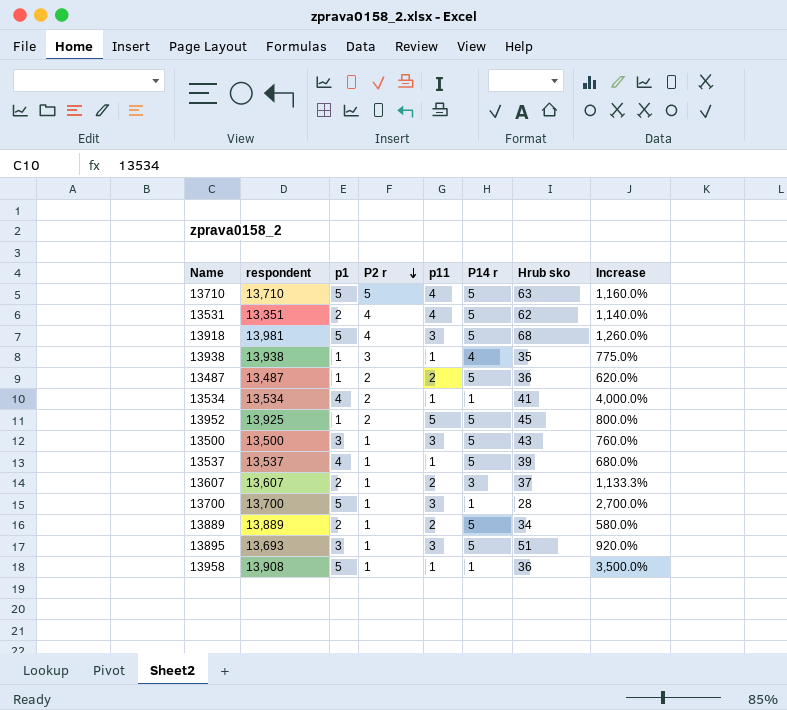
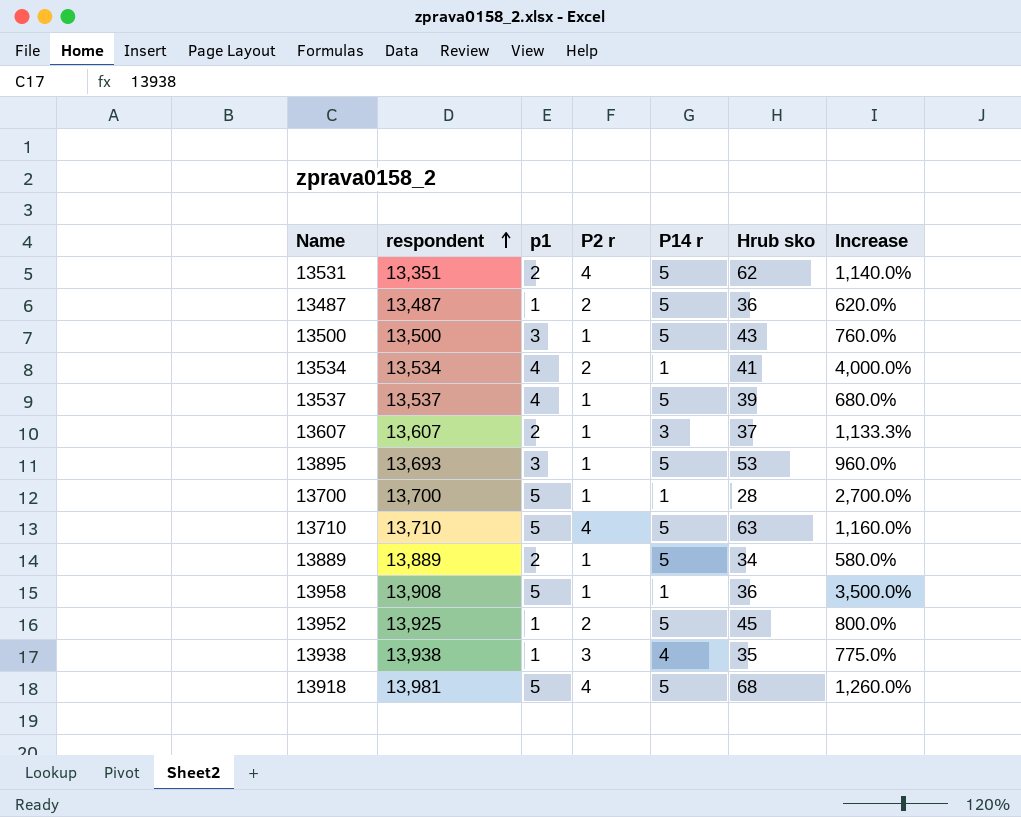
row order: P2 r descending -> respondent ascending
column p11 | position: 5 -> none
13895 | Hrub sko: 51 -> 53
13895 | Increase: 920.0% -> 960.0%
13710 | P2 r: 5 -> 4

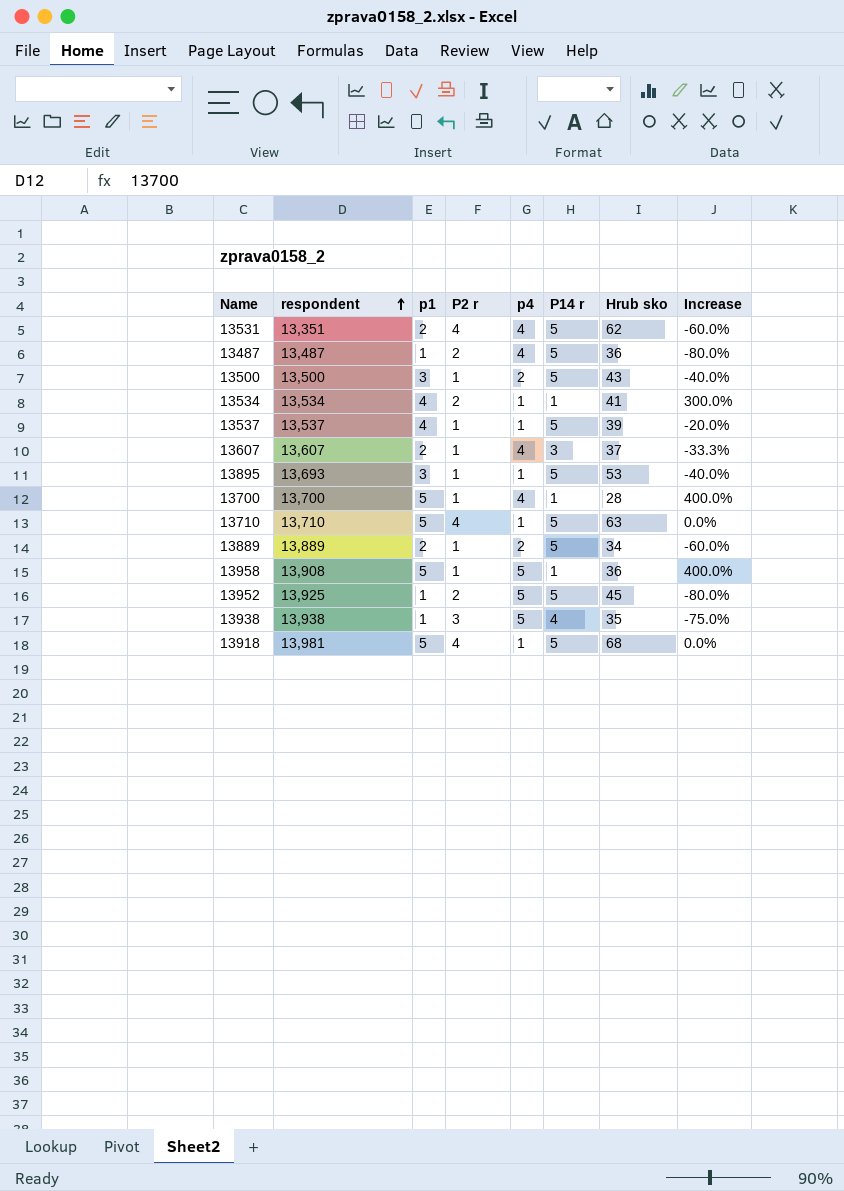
column p4 | position: none -> 5
column Increase | formula: ([Hrub sko] - [P14 r]) / [P14 r] -> ([p1] - [P14 r]) / [P14 r]

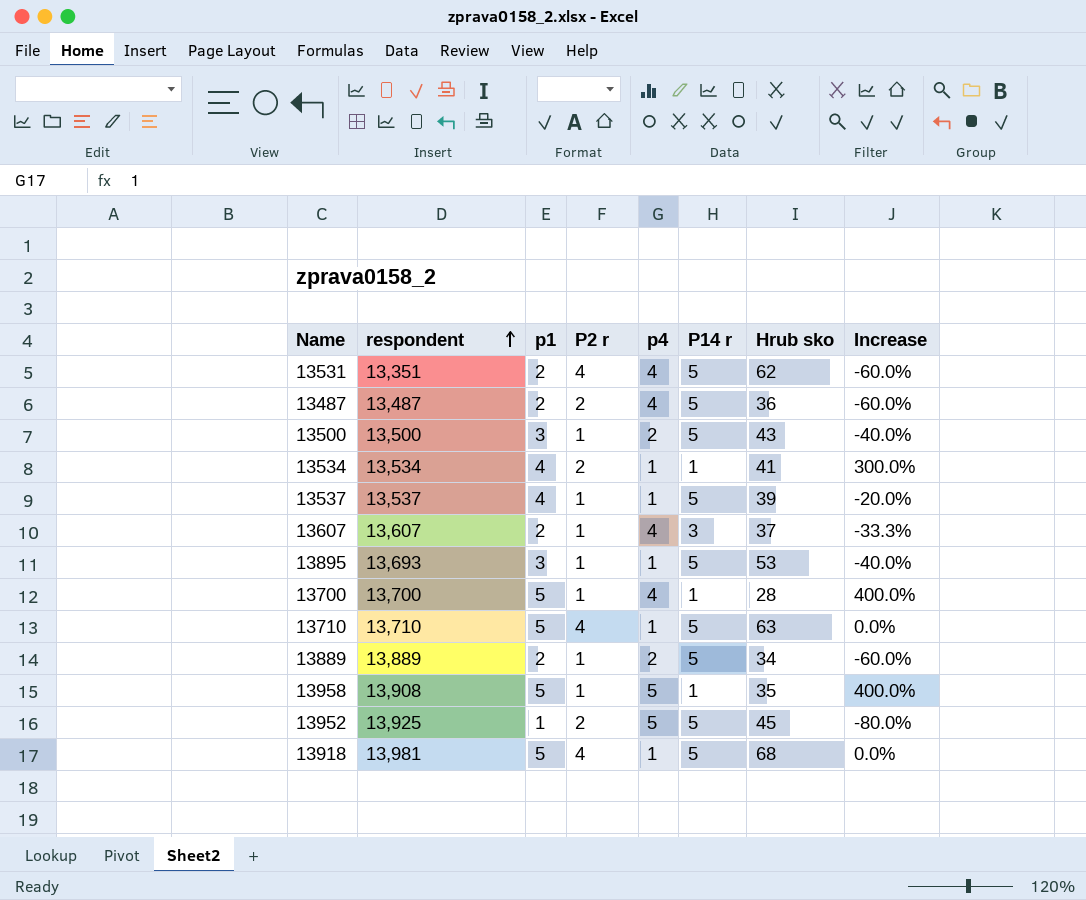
row 13938: 13,938 | 1 | 3 | 5 | 4 | 35 | -75.0% -> none
13487 | p1: 1 -> 2
13487 | Increase: -80.0% -> -60.0%
13958 | Hrub sko: 36 -> 35

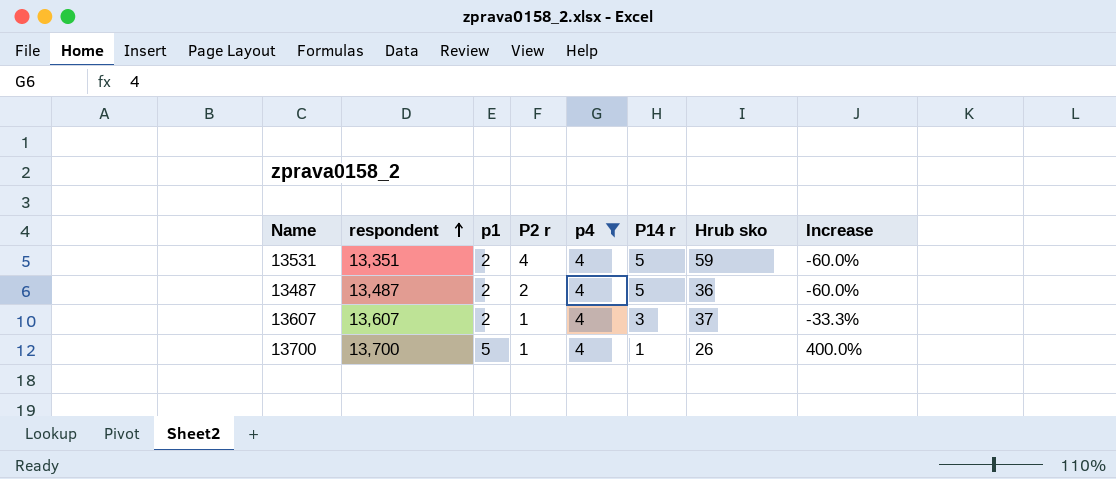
filter: none -> p4 = 4
13531 | Hrub sko: 62 -> 59
13700 | Hrub sko: 28 -> 26

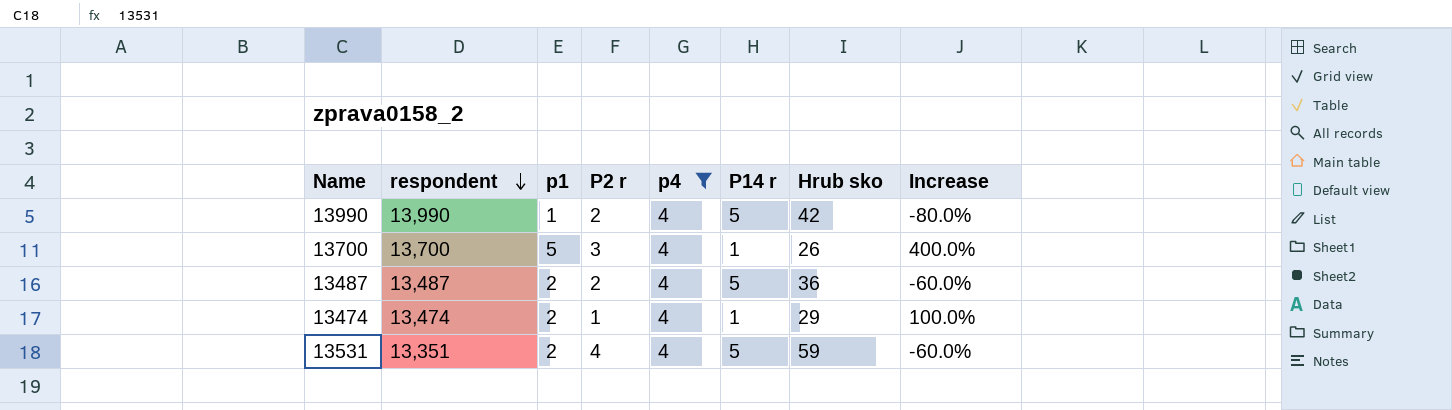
row order: respondent ascending -> respondent descending
row 13607: 13,607 | 2 | 1 | 4 | 3 | 37 | -33.3% -> none
row 13990: none -> 13,990 | 1 | 2 | 4 | 5 | 42 | -80.0%
13700 | P2 r: 1 -> 3
row 13474: none -> 13,474 | 2 | 1 | 4 | 1 | 29 | 100.0%

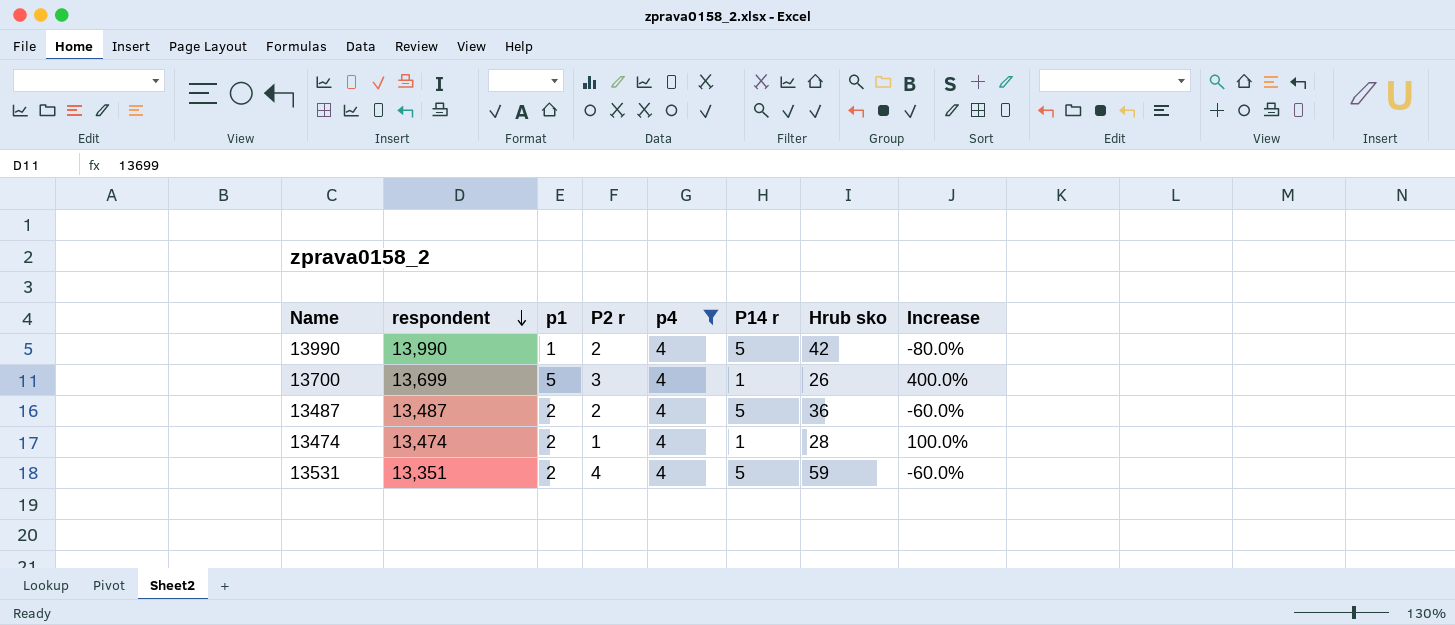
13700 | respondent: 13,700 -> 13,699
13474 | Hrub sko: 29 -> 28

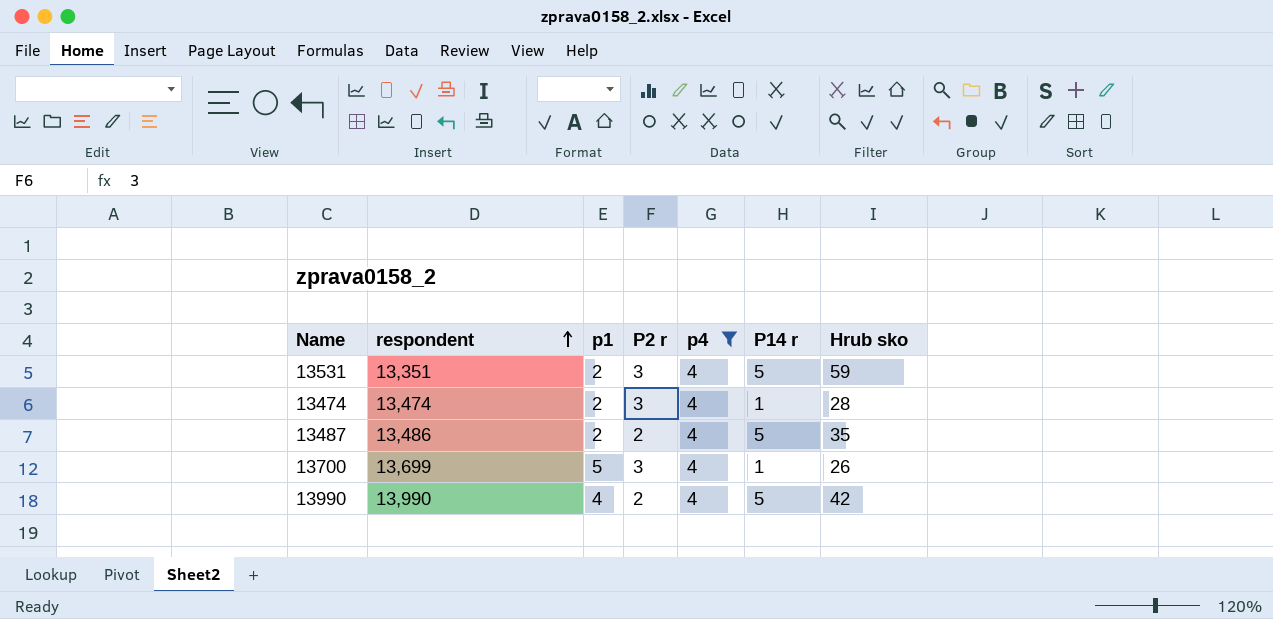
row order: respondent descending -> respondent ascending
column Increase | formula: ([p1] - [P14 r]) / [P14 r] -> none
13531 | P2 r: 4 -> 3
13474 | P2 r: 1 -> 3
13487 | respondent: 13,487 -> 13,486
13487 | Hrub sko: 36 -> 35
13990 | p1: 1 -> 4

